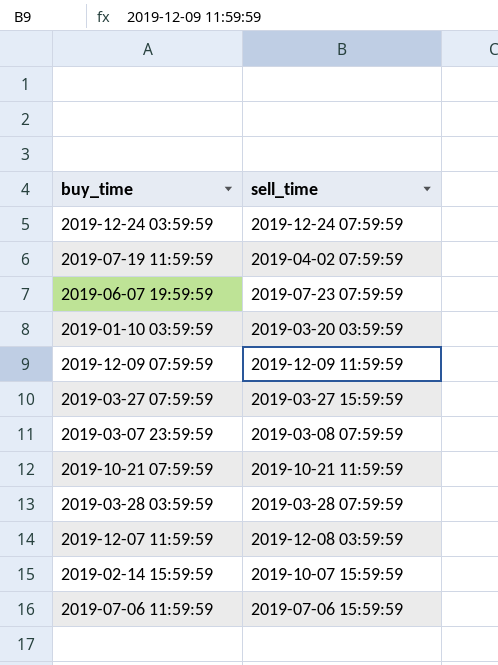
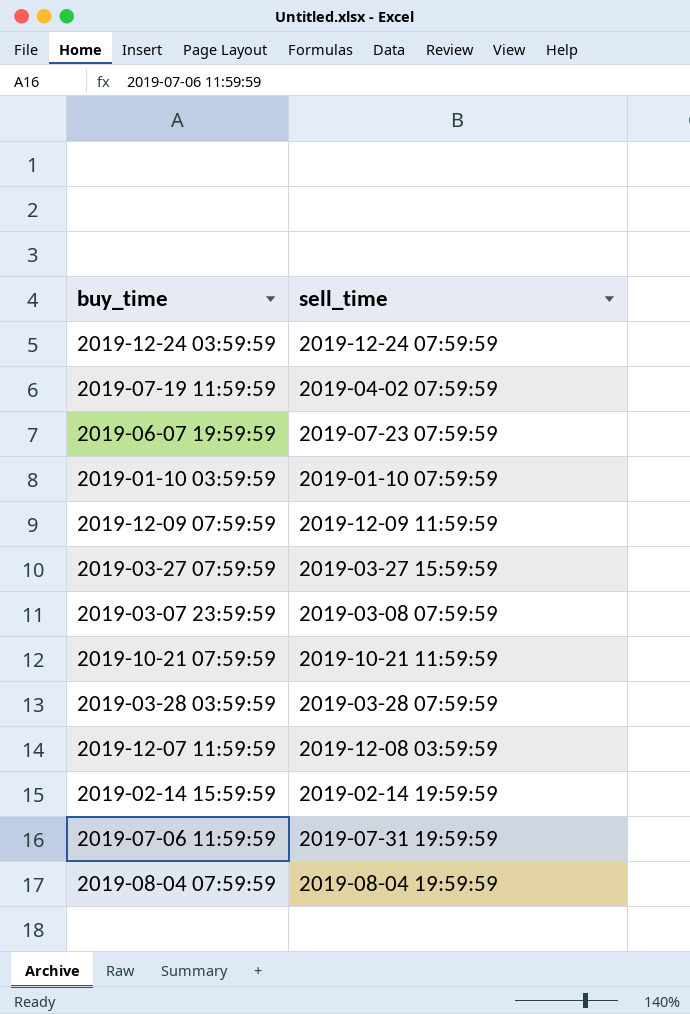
2019-01-10 03:59:59 | sell_time: 2019-03-20 03:59:59 -> 2019-01-10 07:59:59
2019-02-14 15:59:59 | sell_time: 2019-10-07 15:59:59 -> 2019-02-14 19:59:59
2019-07-06 11:59:59 | sell_time: 2019-07-06 15:59:59 -> 2019-07-31 19:59:59
row 2019-08-04 07:59:59: none -> 2019-08-04 19:59:59

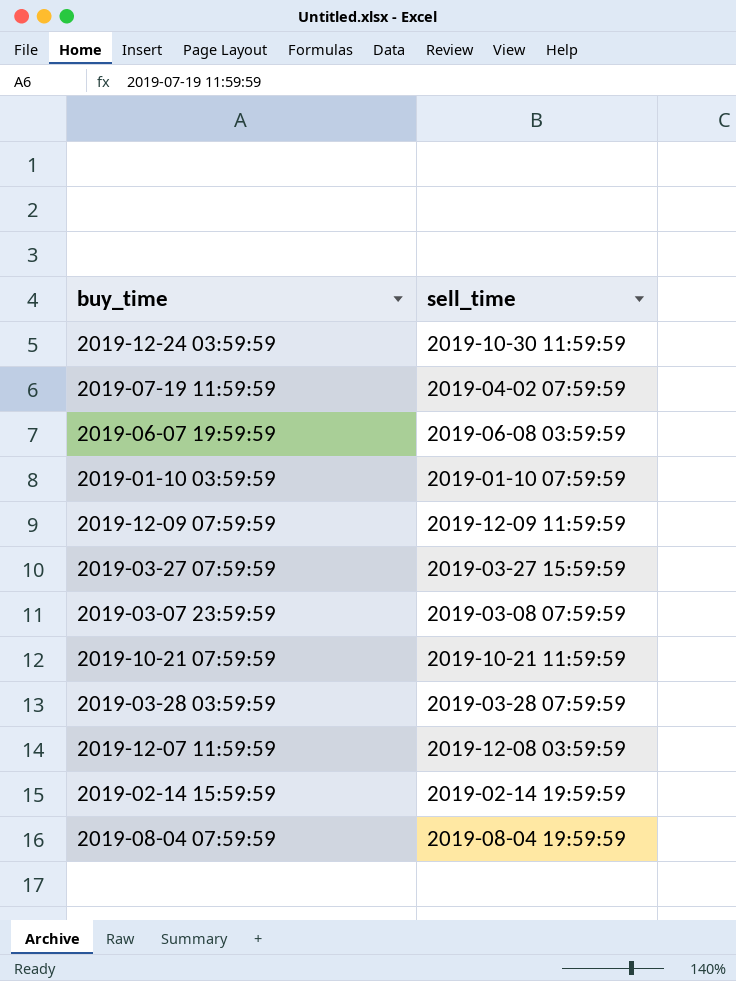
row 2019-07-06 11:59:59: 2019-07-31 19:59:59 -> none
2019-12-24 03:59:59 | sell_time: 2019-12-24 07:59:59 -> 2019-10-30 11:59:59
2019-06-07 19:59:59 | sell_time: 2019-07-23 07:59:59 -> 2019-06-08 03:59:59

